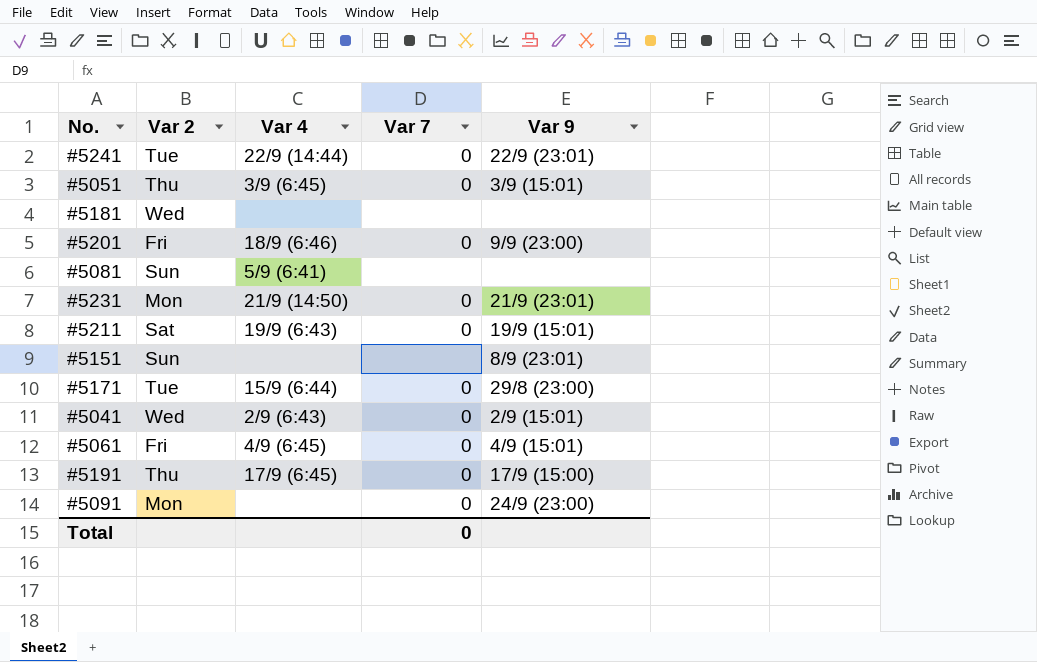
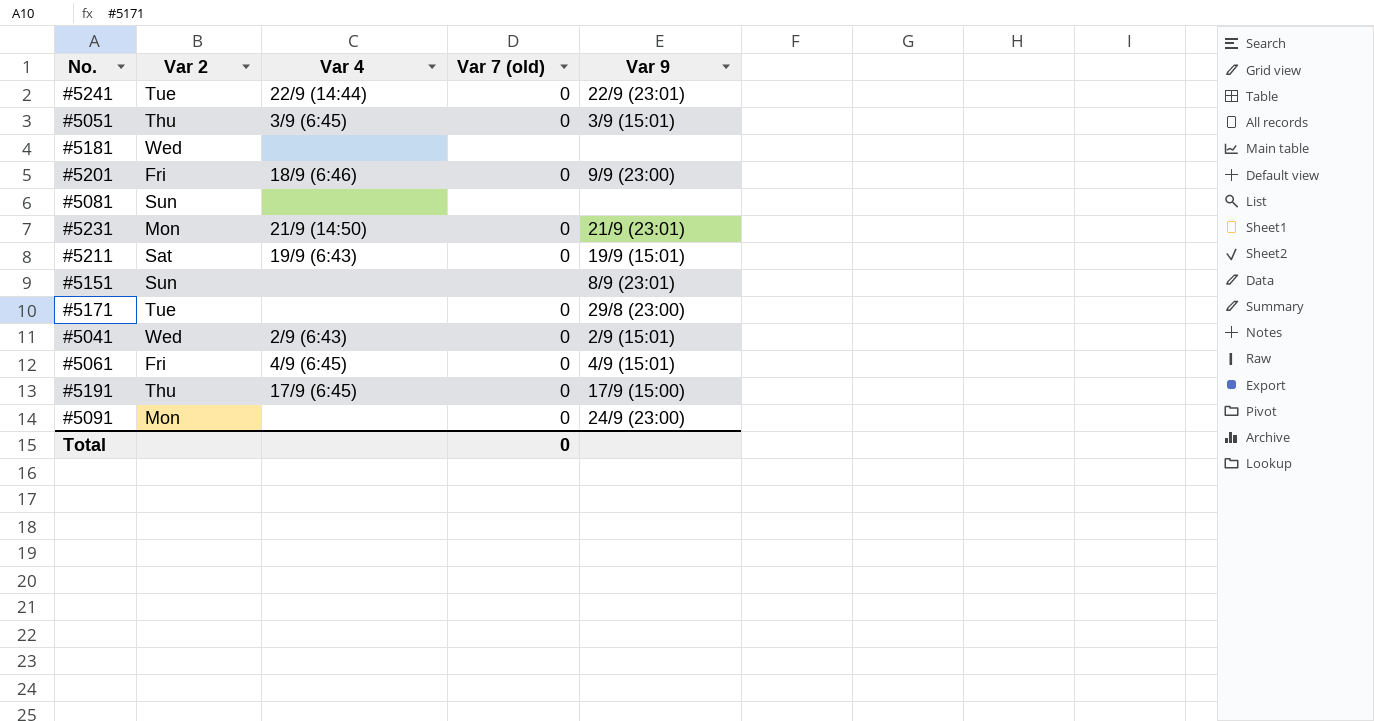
column name: Var 7 -> Var 7 (old)
#5081 | Var 4: 5/9 (6:41) -> none
#5171 | Var 4: 15/9 (6:44) -> none

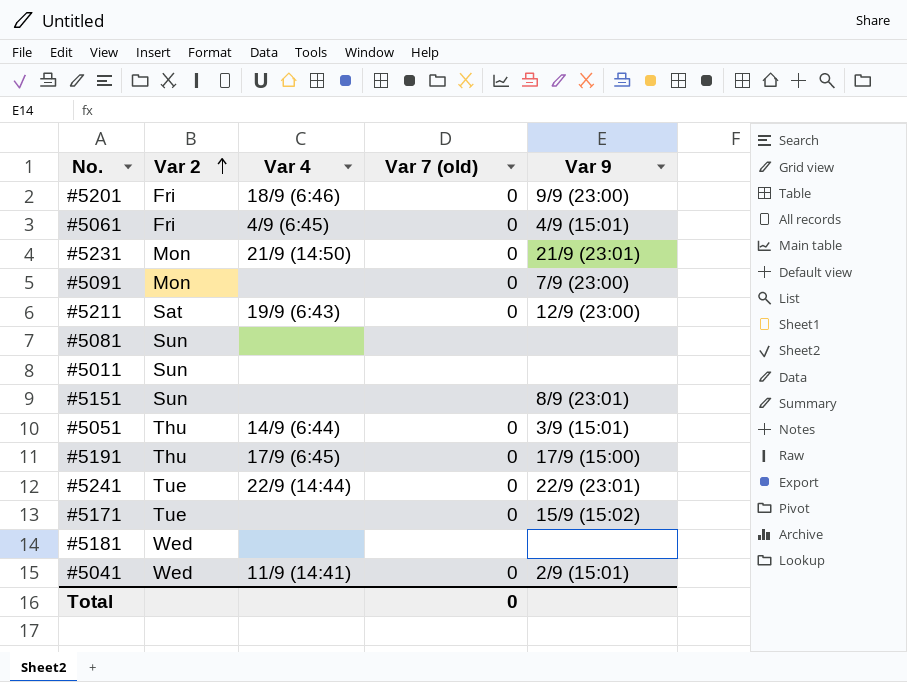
row order: none -> Var 2 ascending
#5091 | Var 9: 24/9 (23:00) -> 7/9 (23:00)
#5211 | Var 9: 19/9 (15:01) -> 12/9 (23:00)
row #5011: none -> Sun | none | none | none
#5051 | Var 4: 3/9 (6:45) -> 14/9 (6:44)
#5171 | Var 9: 29/8 (23:00) -> 15/9 (15:02)
#5041 | Var 4: 2/9 (6:43) -> 11/9 (14:41)

